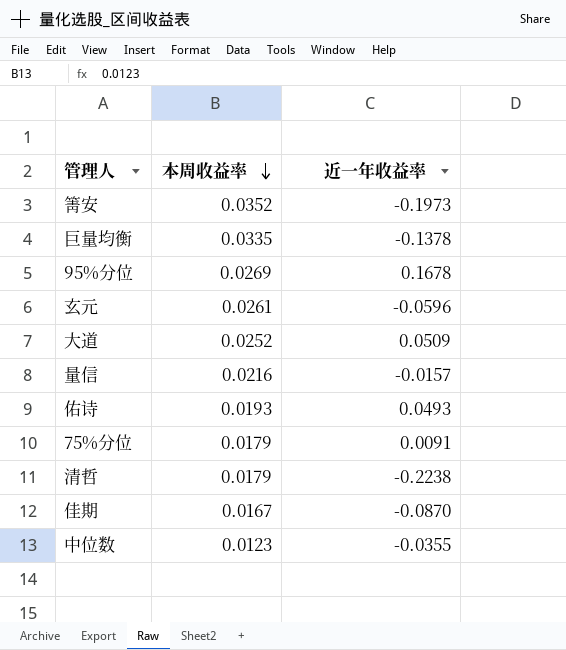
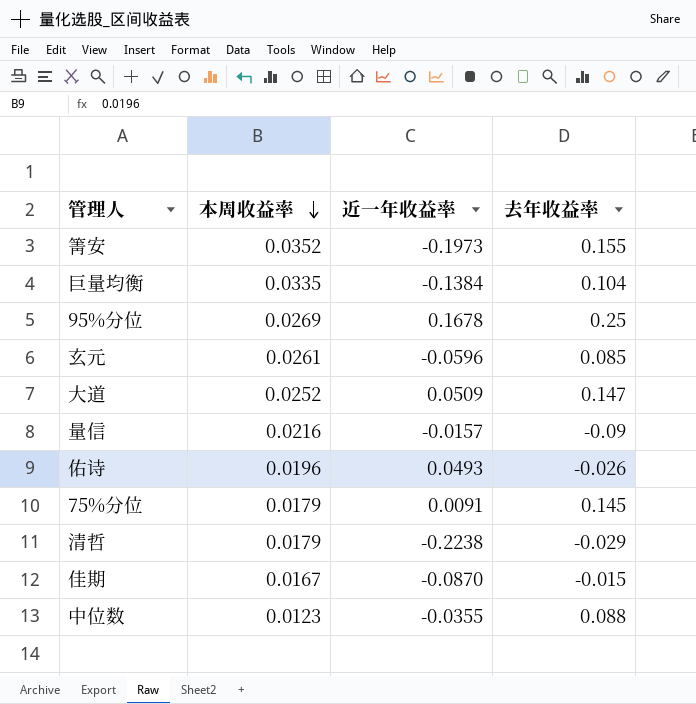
column 去年收益率 | position: none -> 4
巨量均衡 | 近一年收益率: -0.1378 -> -0.1384
佑诗 | 本周收益率: 0.0193 -> 0.0196

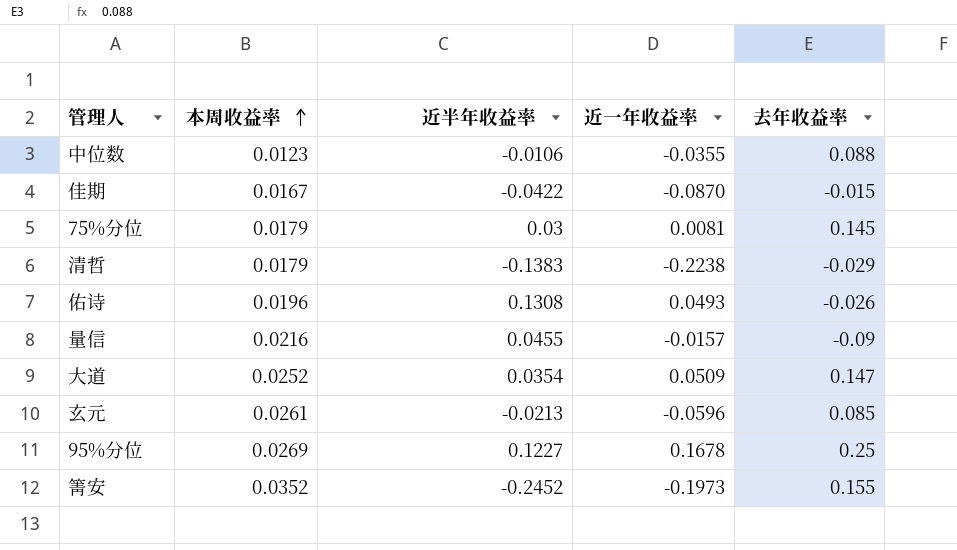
row order: 本周收益率 descending -> 本周收益率 ascending
column 近半年收益率 | position: none -> 3
row 巨量均衡: 0.0335 | -0.1384 | 0.104 -> none
75%分位 | 近一年收益率: 0.0091 -> 0.0081

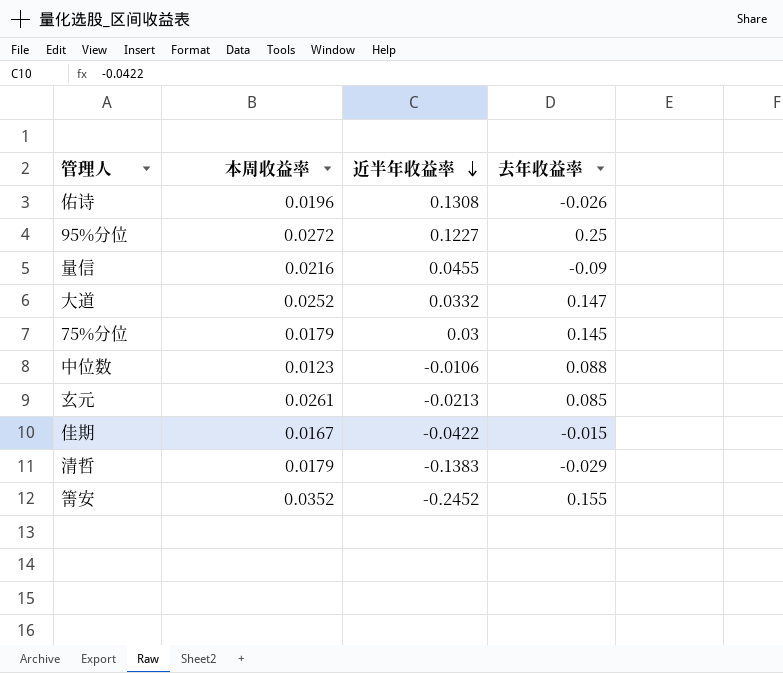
row order: 本周收益率 ascending -> 近半年收益率 descending
column 近一年收益率 | position: 4 -> none
95%分位 | 本周收益率: 0.0269 -> 0.0272
大道 | 近半年收益率: 0.0354 -> 0.0332

